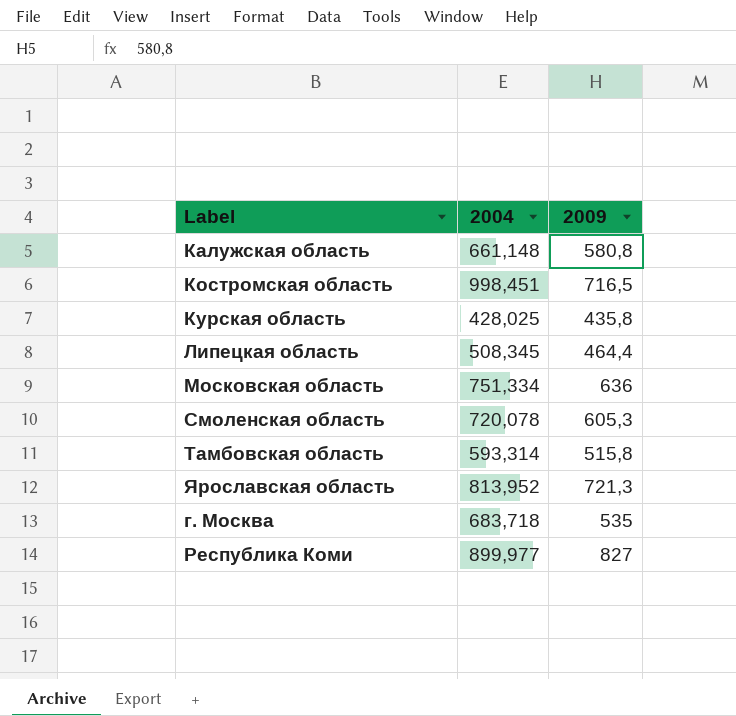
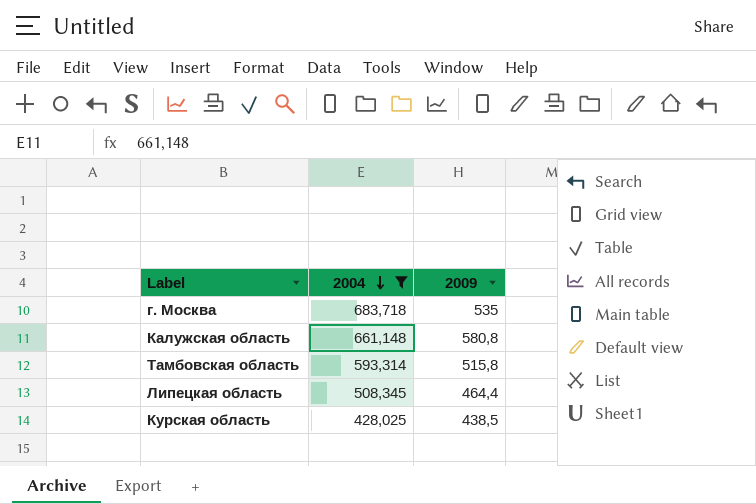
filter: none -> 2004 <= 683,718
row order: none -> 2004 descending
Курская область | 2009: 435,8 -> 438,5

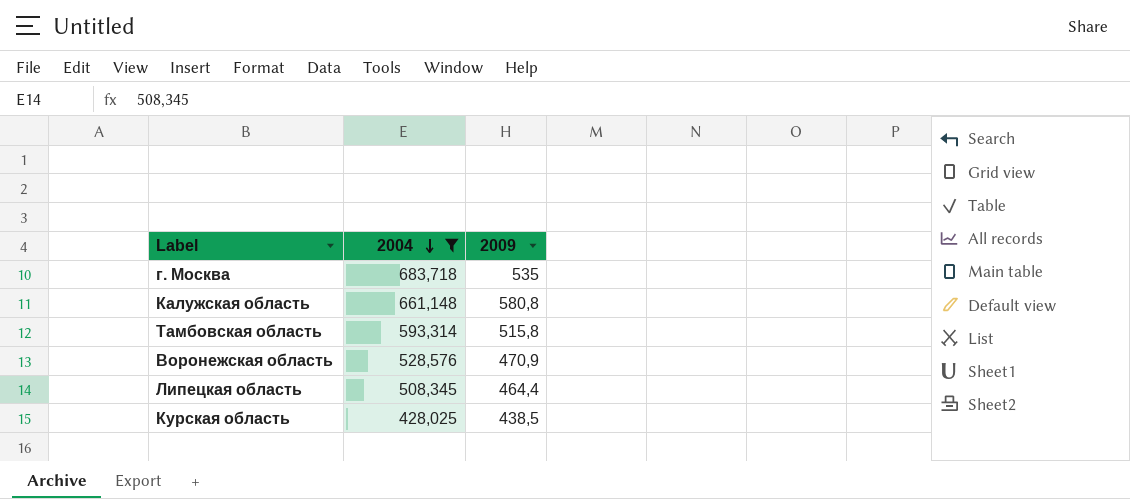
row Воронежская область: none -> 528,576 | 470,9

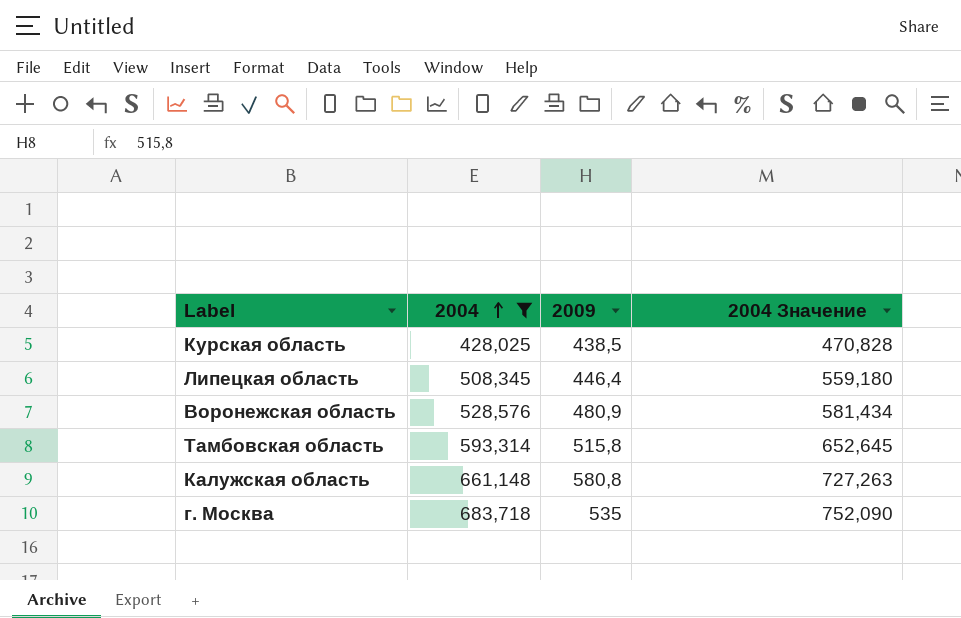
row order: 2004 descending -> 2004 ascending
column 2004 Значение | formula: none -> [2004] * 1,1
Липецкая область | 2009: 464,4 -> 446,4
Воронежская область | 2009: 470,9 -> 480,9

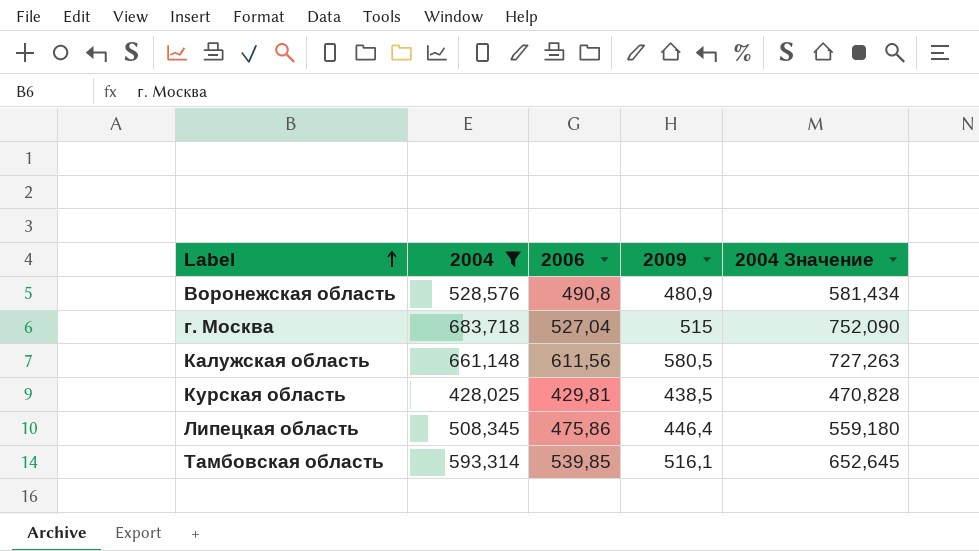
row order: 2004 ascending -> Label ascending
column 2006 | position: none -> 3
г. Москва | 2009: 535 -> 515
Калужская область | 2009: 580,8 -> 580,5
Тамбовская область | 2009: 515,8 -> 516,1

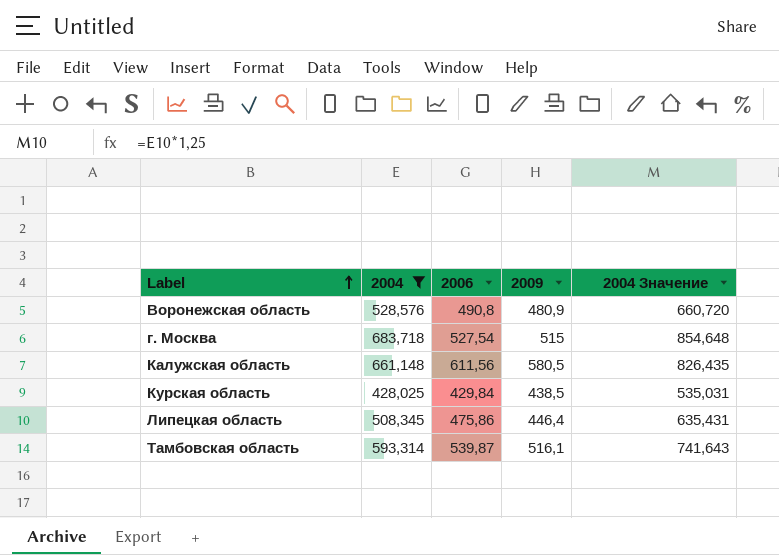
column 2004 Значение | formula: [2004] * 1,1 -> [2004] * 1,25
г. Москва | 2006: 527,04 -> 527,54
Курская область | 2006: 429,81 -> 429,84
Тамбовская область | 2006: 539,85 -> 539,87

